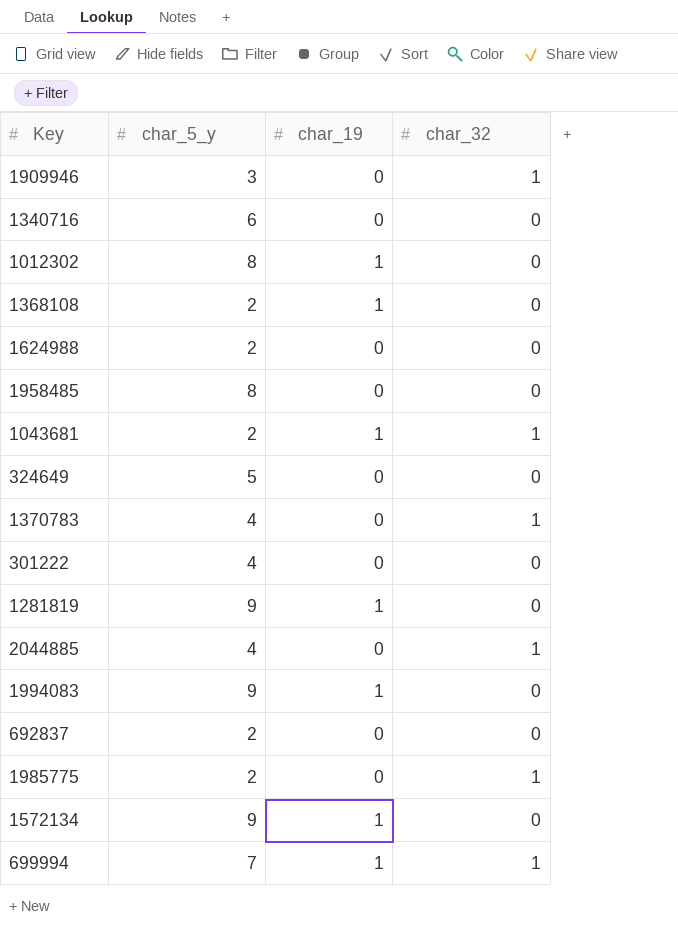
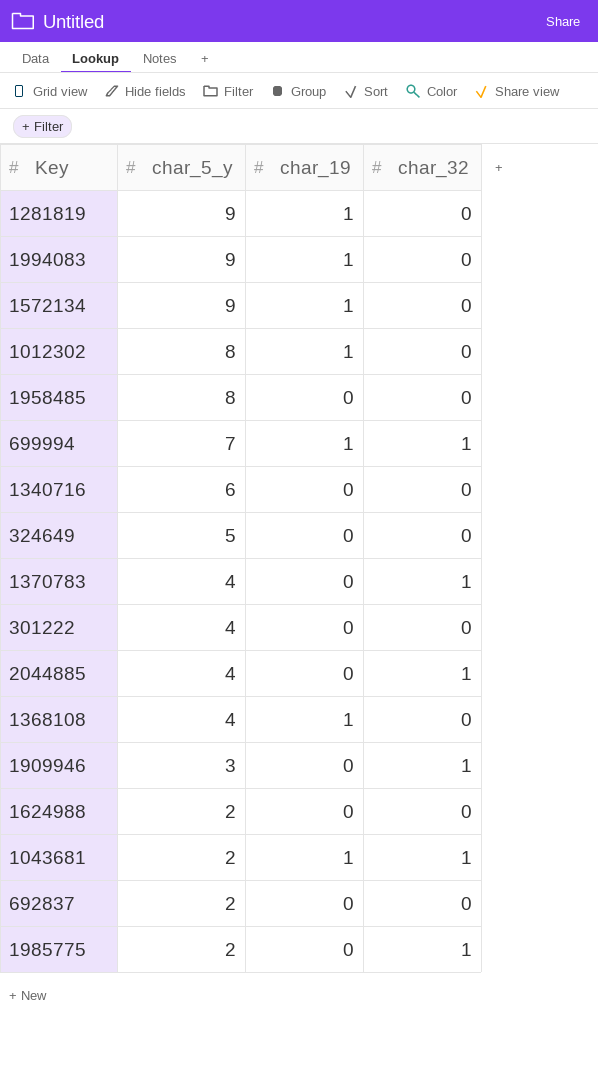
row order: none -> char_5_y descending
1368108 | char_5_y: 2 -> 4

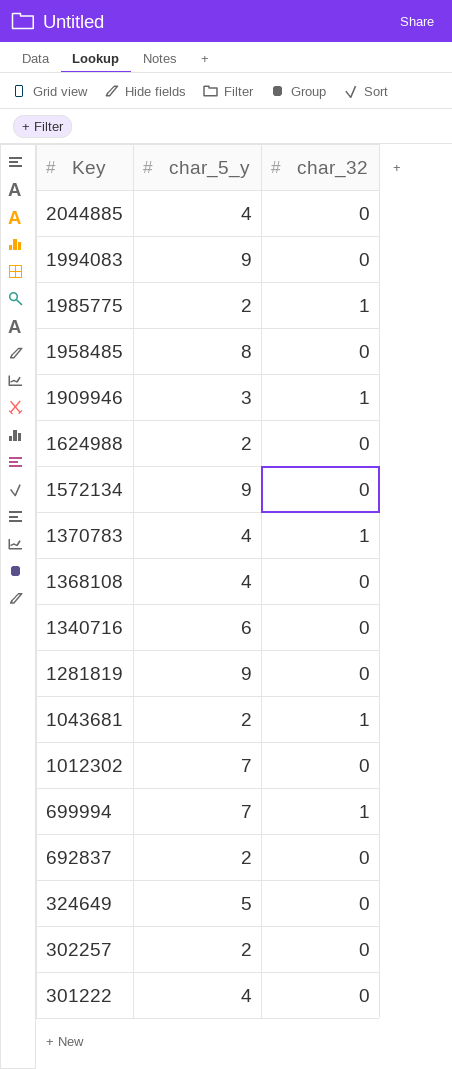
row order: char_5_y descending -> Key descending
column char_19 | position: 3 -> none
2044885 | char_32: 1 -> 0
1012302 | char_5_y: 8 -> 7
row 302257: none -> 2 | 0

